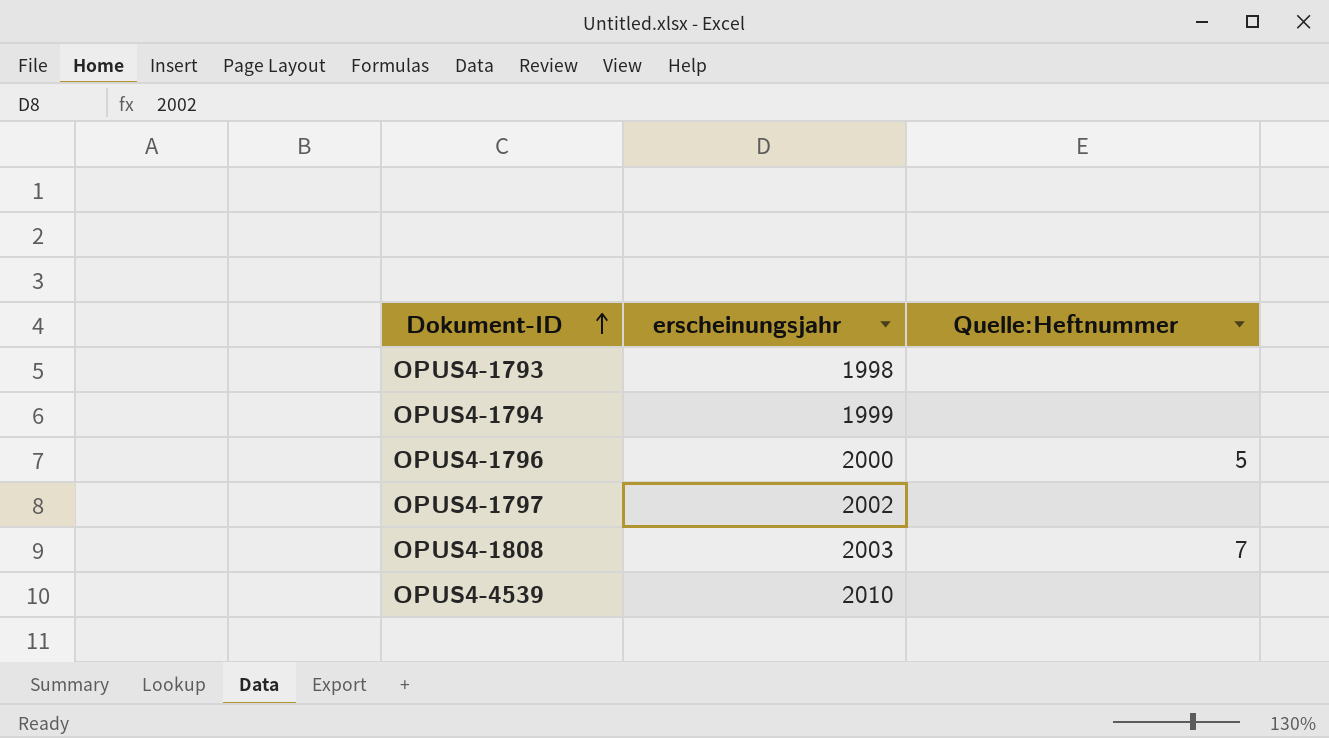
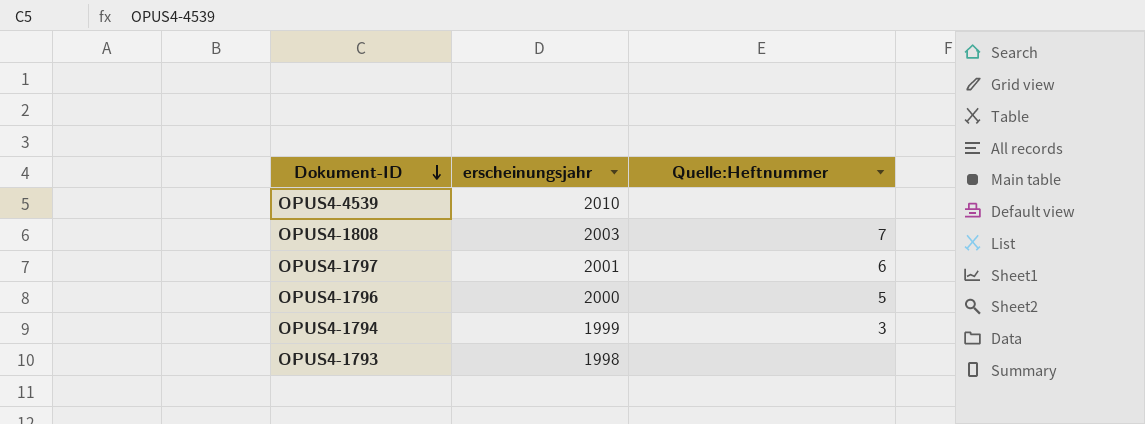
row order: Dokument-ID ascending -> Dokument-ID descending
OPUS4-1797 | erscheinungsjahr: 2002 -> 2001
OPUS4-1797 | Quelle:Heftnummer: none -> 6
OPUS4-1794 | Quelle:Heftnummer: none -> 3

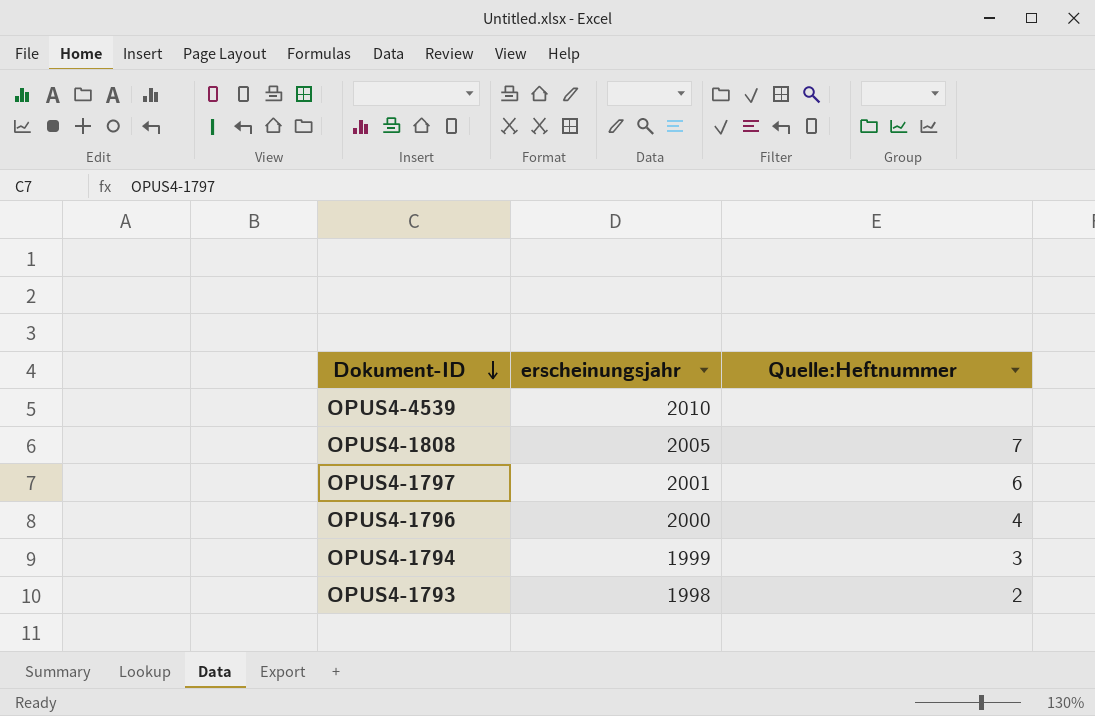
OPUS4-1808 | erscheinungsjahr: 2003 -> 2005
OPUS4-1796 | Quelle:Heftnummer: 5 -> 4
OPUS4-1793 | Quelle:Heftnummer: none -> 2

